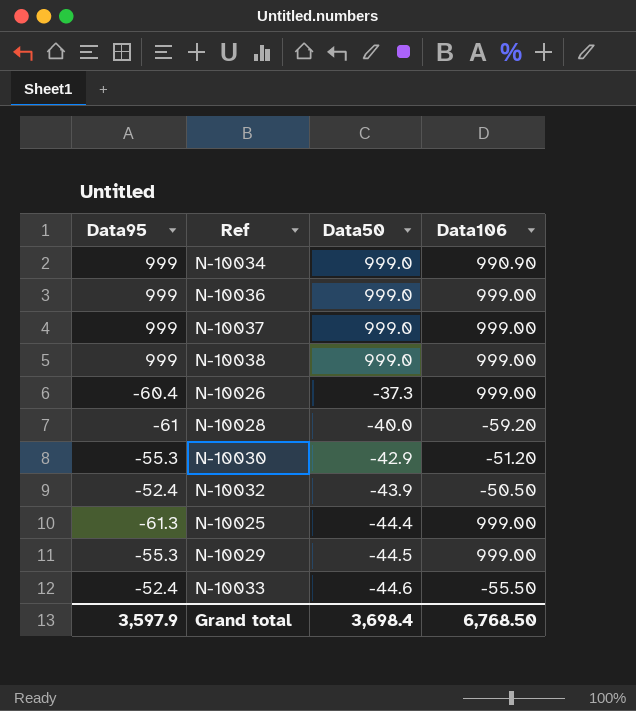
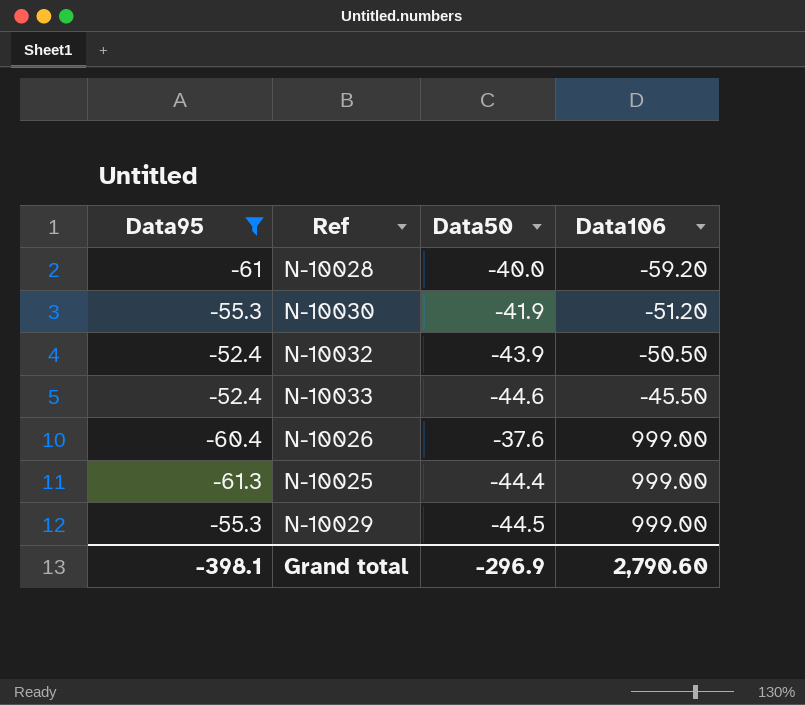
filter: none -> Data95 != 999
row order: Data50 descending -> Data106 ascending
N-10030 | Data50: -42.9 -> -41.9
N-10033 | Data106: -55.50 -> -45.50
N-10026 | Data50: -37.3 -> -37.6
Grand total | Data95: 3,597.9 -> -398.1
Grand total | Data50: 3,698.4 -> -296.9
Grand total | Data106: 6,768.50 -> 2,790.60

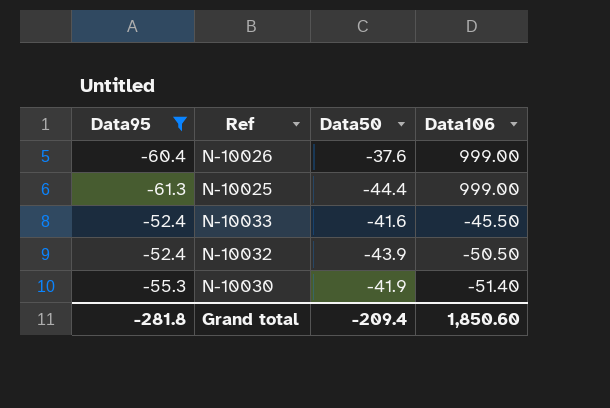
row order: Data106 ascending -> Data106 descending
row N-10028: -61 | -40.0 | -59.20 -> none
row N-10029: -55.3 | -44.5 | 999.00 -> none
N-10033 | Data50: -44.6 -> -41.6
N-10030 | Data106: -51.20 -> -51.40
Grand total | Data95: -398.1 -> -281.8
Grand total | Data50: -296.9 -> -209.4
Grand total | Data106: 2,790.60 -> 1,850.60

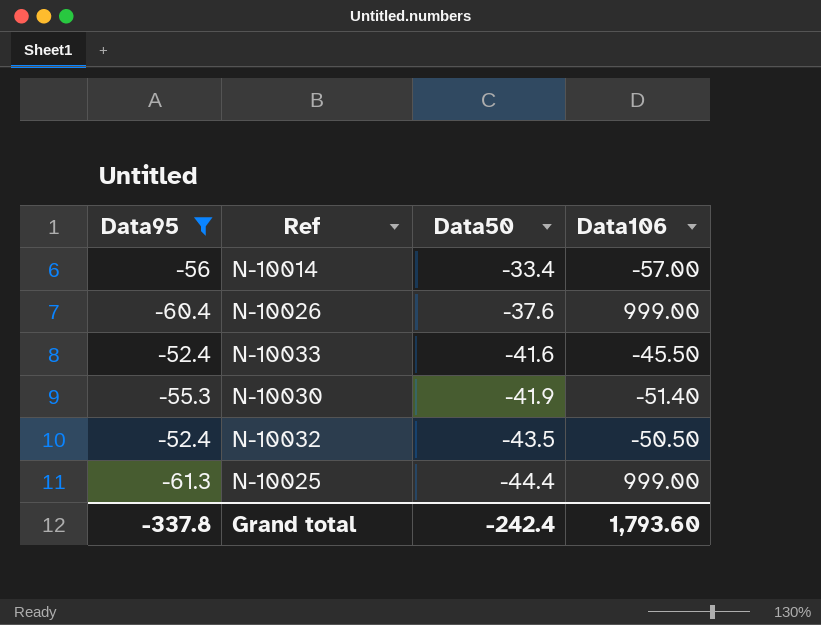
row order: Data106 descending -> Data50 descending
row N-10014: none -> -56 | -33.4 | -57.00
N-10032 | Data50: -43.9 -> -43.5
Grand total | Data95: -281.8 -> -337.8
Grand total | Data50: -209.4 -> -242.4
Grand total | Data106: 1,850.60 -> 1,793.60

